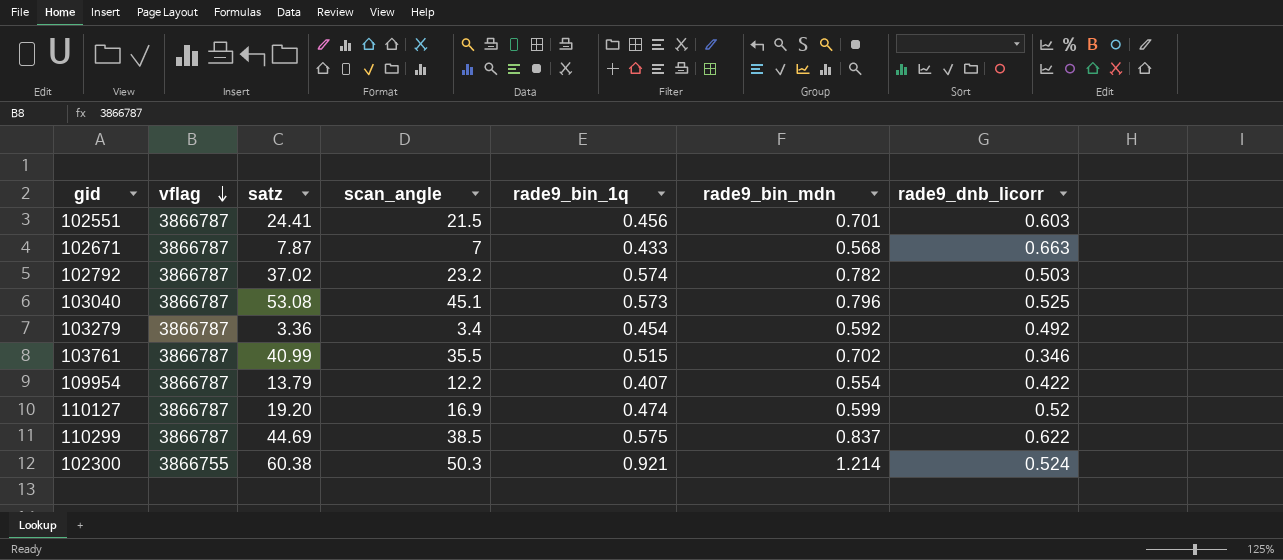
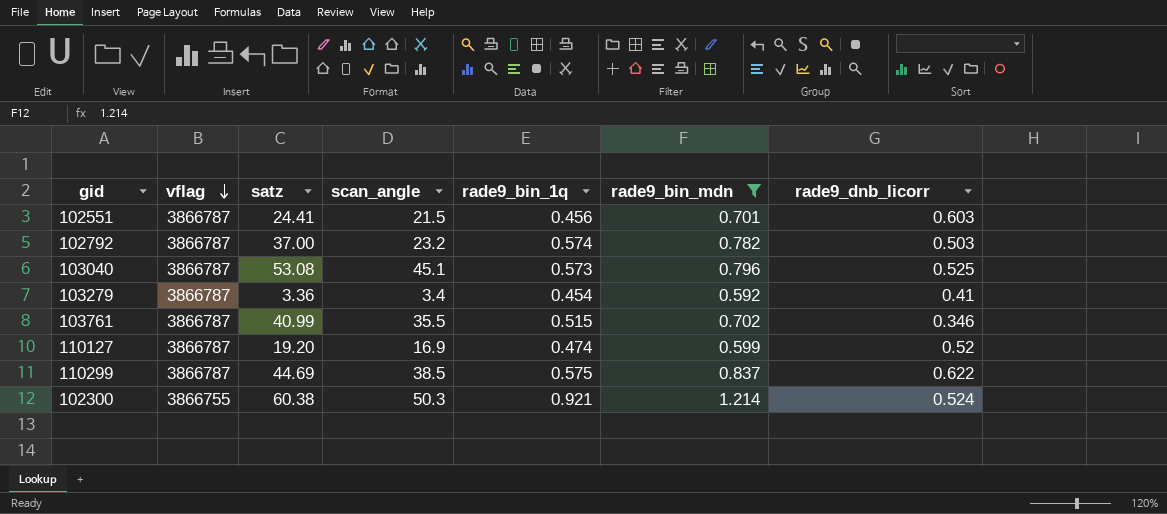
filter: none -> rade9_bin_mdn >= 0.592
102792 | satz: 37.02 -> 37.00
103279 | rade9_dnb_licorr: 0.492 -> 0.41

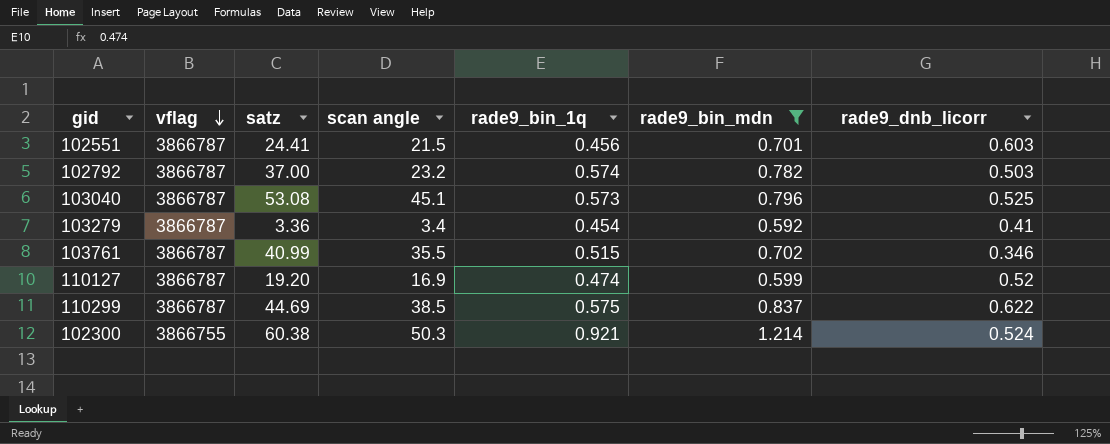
column name: scan_angle -> scan angle

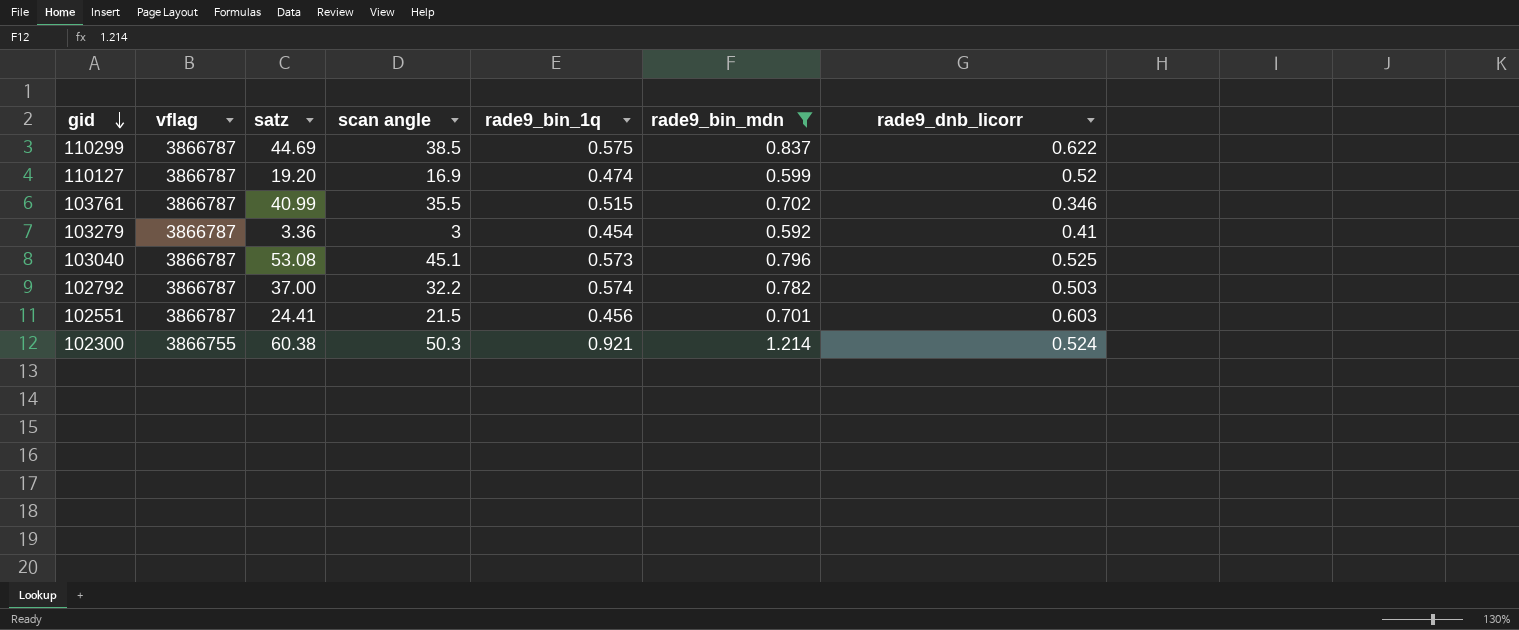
row order: vflag descending -> gid descending
103279 | scan angle: 3.4 -> 3
102792 | scan angle: 23.2 -> 32.2

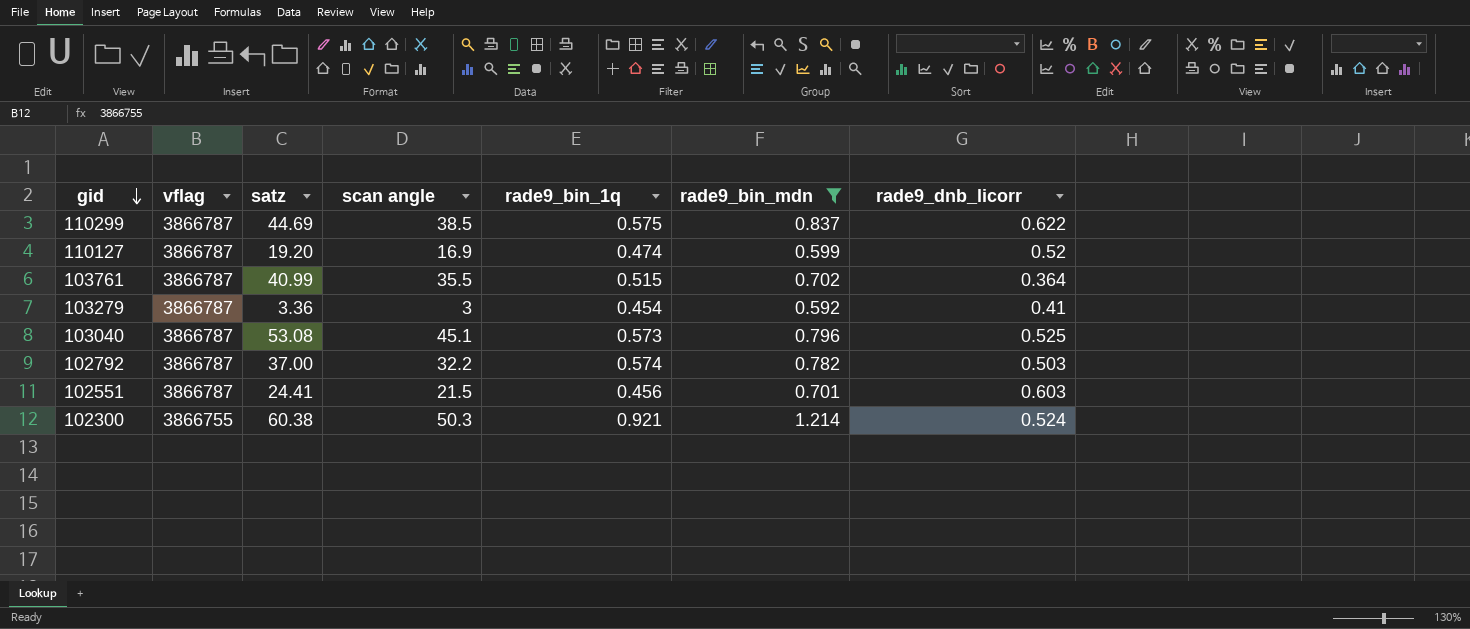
103761 | rade9_dnb_licorr: 0.346 -> 0.364

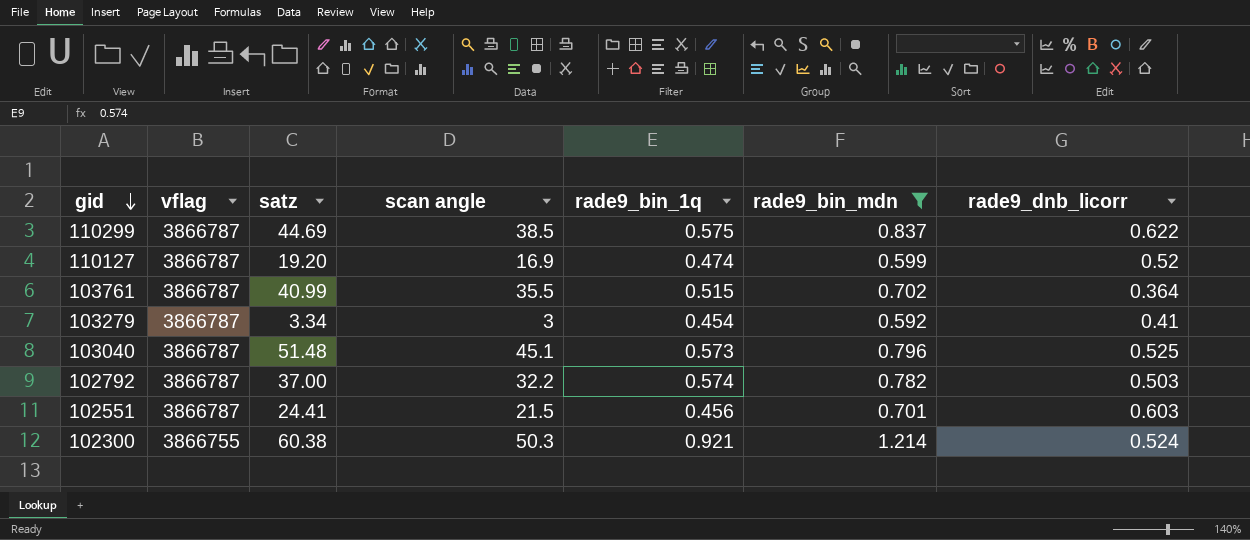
103279 | satz: 3.36 -> 3.34
103040 | satz: 53.08 -> 51.48

